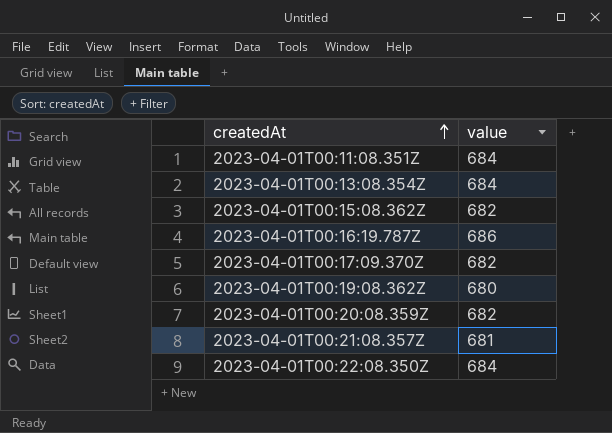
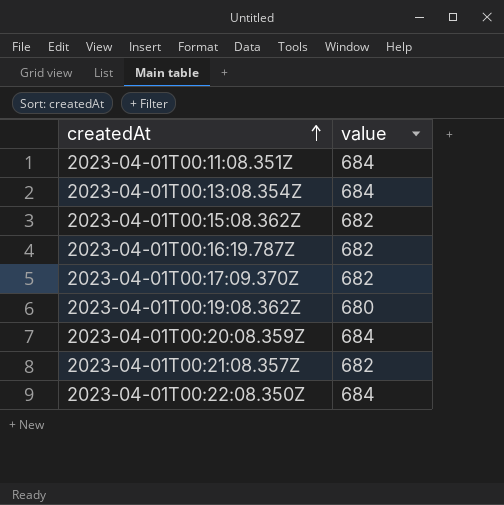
2023-04-01T00:16:19.787Z | value: 686 -> 682
2023-04-01T00:20:08.359Z | value: 682 -> 684
2023-04-01T00:21:08.357Z | value: 681 -> 682

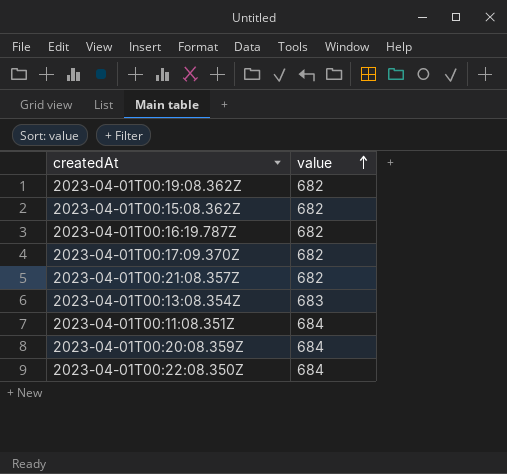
row order: createdAt ascending -> value ascending
2023-04-01T00:19:08.362Z | value: 680 -> 682
2023-04-01T00:13:08.354Z | value: 684 -> 683

